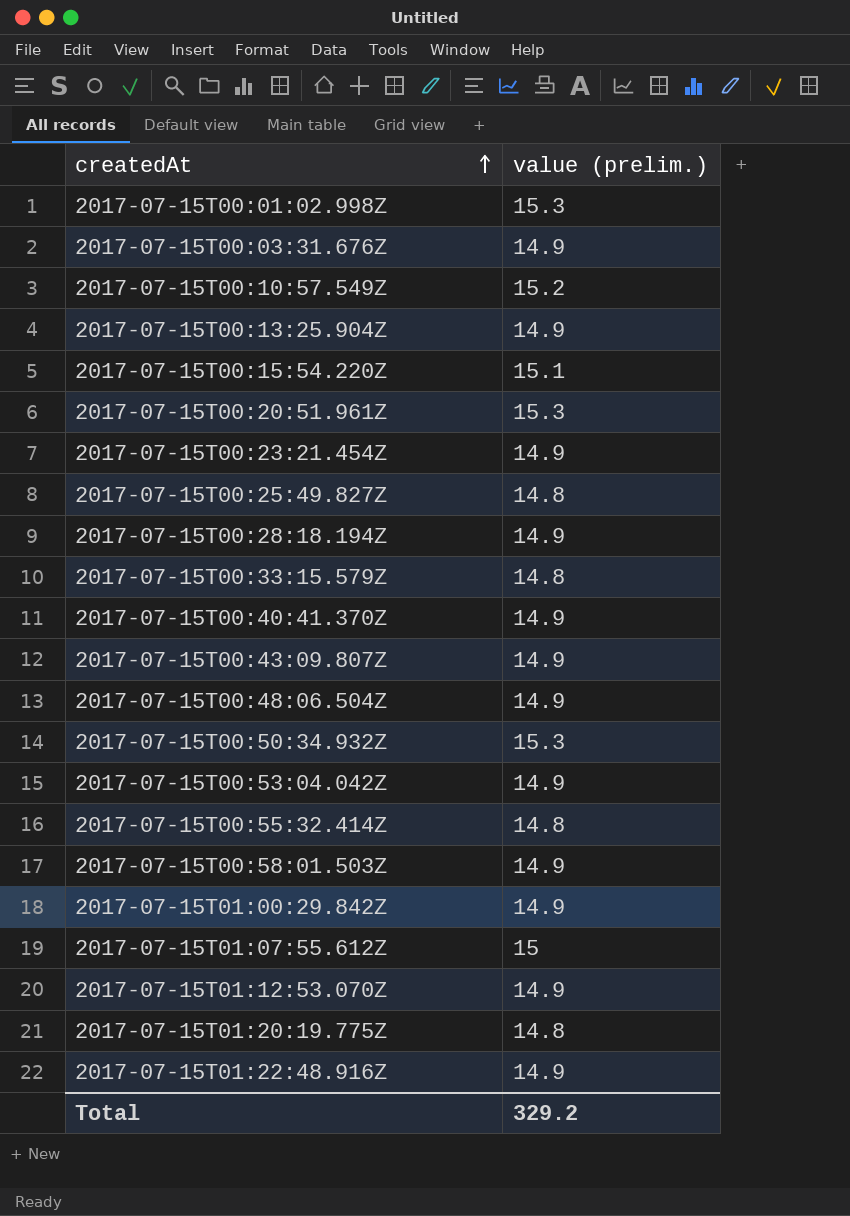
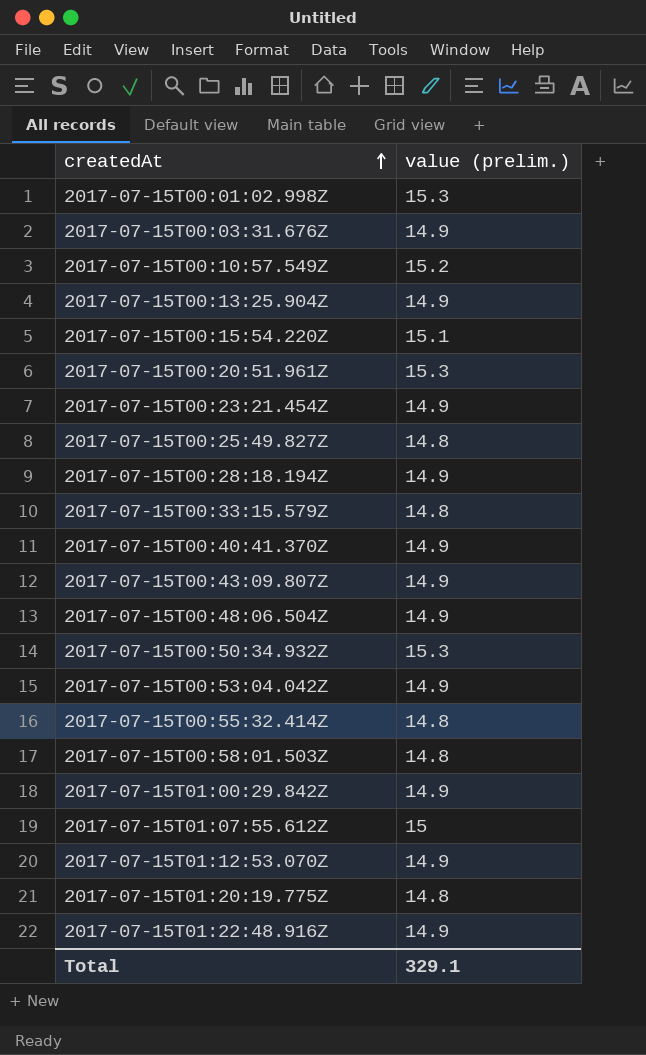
2017-07-15T00:58:01.503Z | value (prelim.): 14.9 -> 14.8
Total | value (prelim.): 329.2 -> 329.1

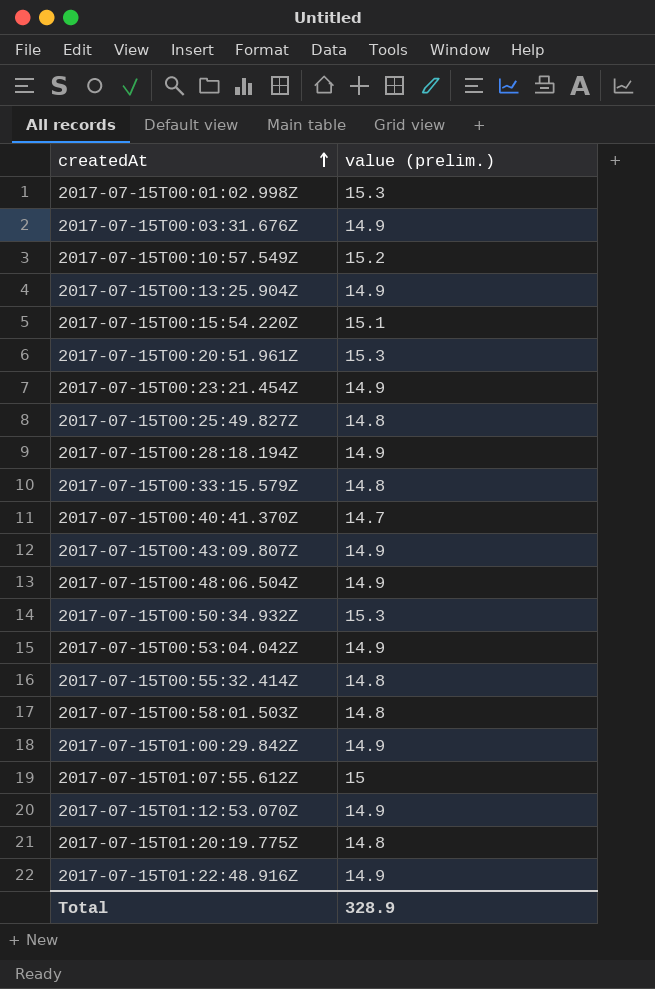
2017-07-15T00:40:41.370Z | value (prelim.): 14.9 -> 14.7
Total | value (prelim.): 329.1 -> 328.9

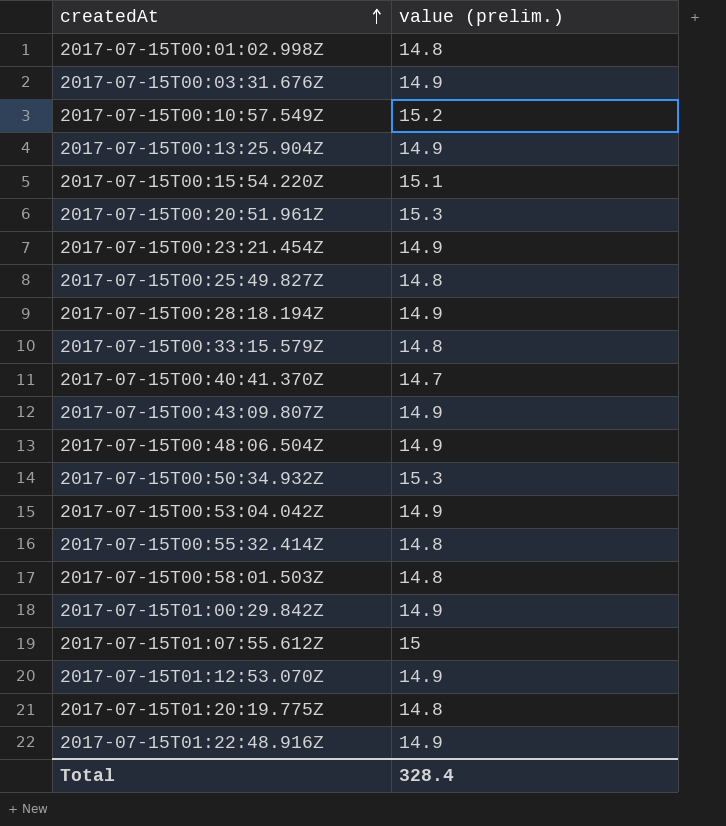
2017-07-15T00:01:02.998Z | value (prelim.): 15.3 -> 14.8
Total | value (prelim.): 328.9 -> 328.4

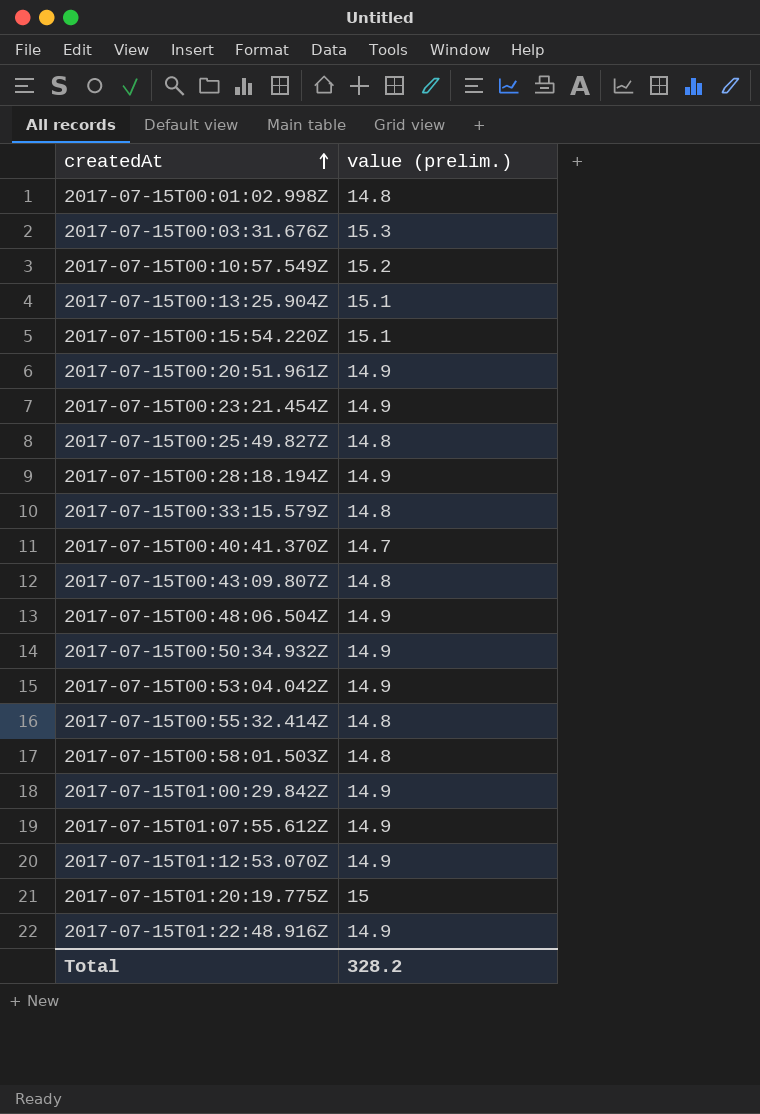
2017-07-15T00:03:31.676Z | value (prelim.): 14.9 -> 15.3
2017-07-15T00:13:25.904Z | value (prelim.): 14.9 -> 15.1
2017-07-15T00:20:51.961Z | value (prelim.): 15.3 -> 14.9
2017-07-15T00:43:09.807Z | value (prelim.): 14.9 -> 14.8
2017-07-15T00:50:34.932Z | value (prelim.): 15.3 -> 14.9
2017-07-15T01:07:55.612Z | value (prelim.): 15 -> 14.9
2017-07-15T01:20:19.775Z | value (prelim.): 14.8 -> 15
Total | value (prelim.): 328.4 -> 328.2

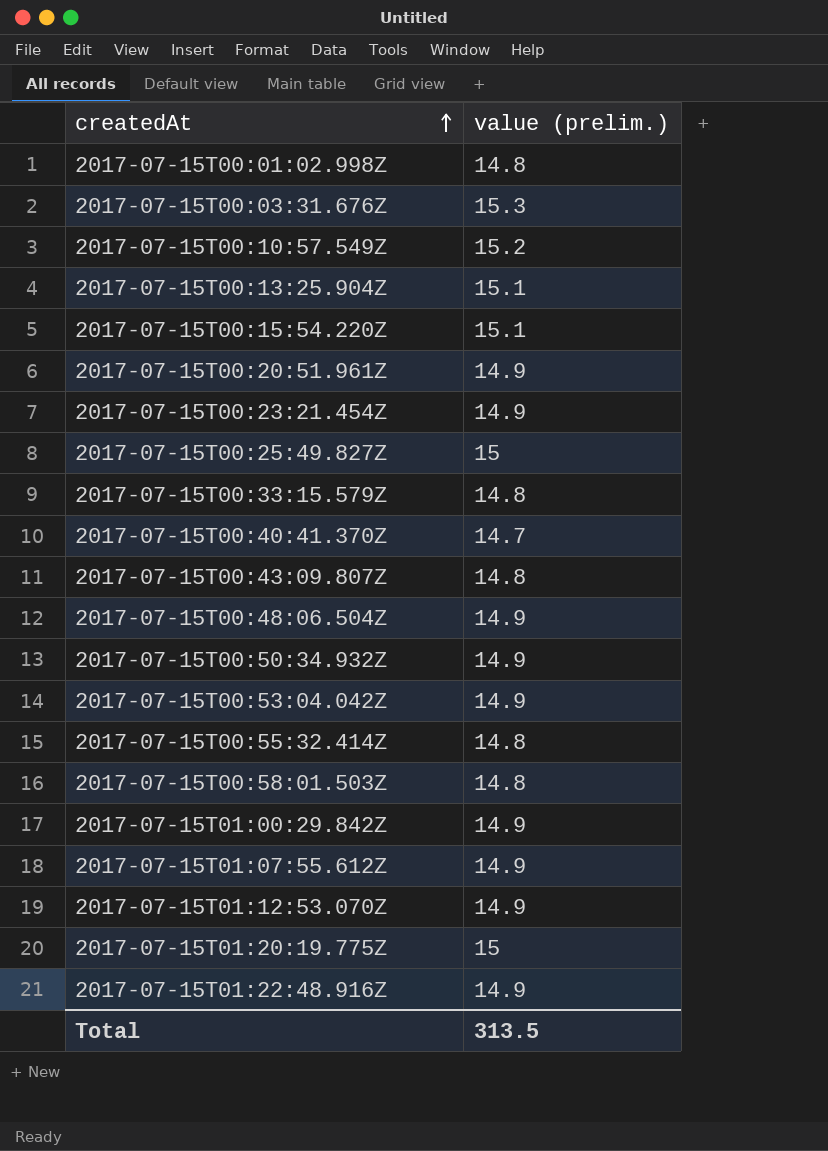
row 2017-07-15T00:28:18.194Z: 14.9 -> none
2017-07-15T00:25:49.827Z | value (prelim.): 14.8 -> 15
Total | value (prelim.): 328.2 -> 313.5

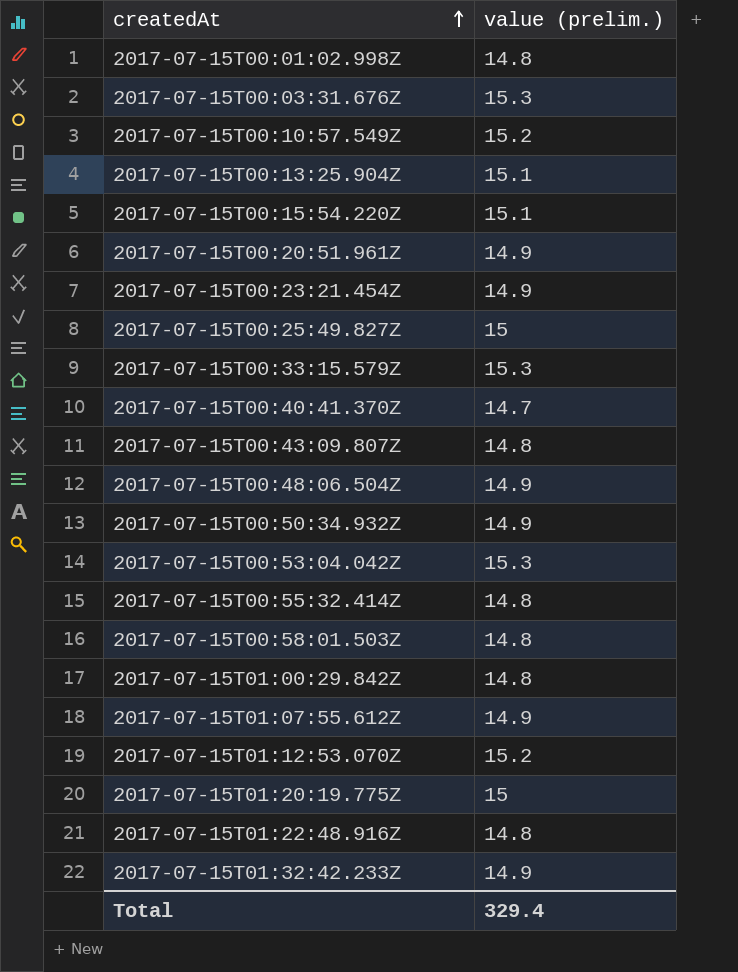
2017-07-15T00:33:15.579Z | value (prelim.): 14.8 -> 15.3
2017-07-15T00:53:04.042Z | value (prelim.): 14.9 -> 15.3
2017-07-15T01:00:29.842Z | value (prelim.): 14.9 -> 14.8
2017-07-15T01:12:53.070Z | value (prelim.): 14.9 -> 15.2
2017-07-15T01:22:48.916Z | value (prelim.): 14.9 -> 14.8
row 2017-07-15T01:32:42.233Z: none -> 14.9
Total | value (prelim.): 313.5 -> 329.4

